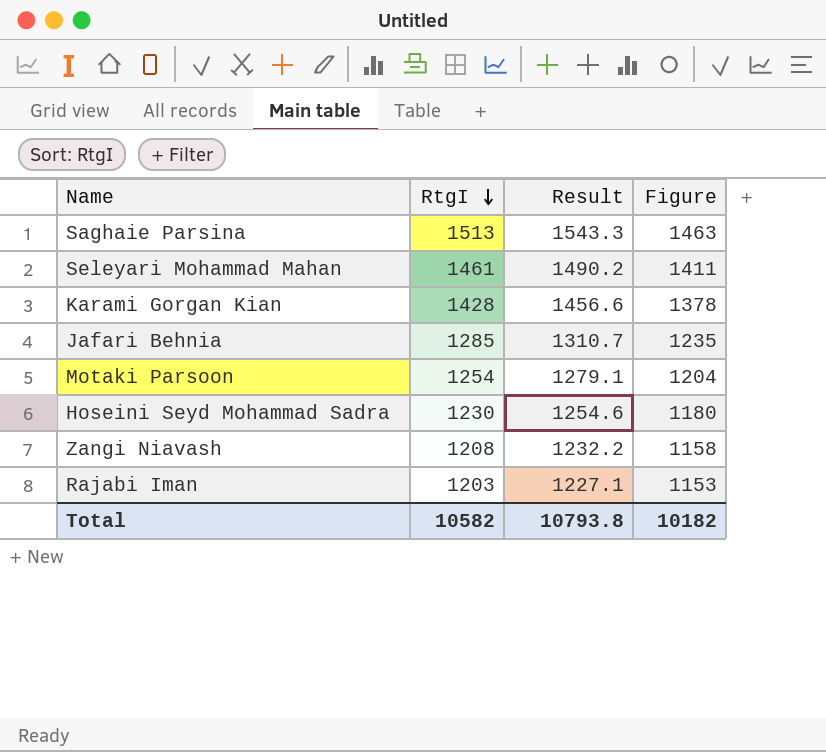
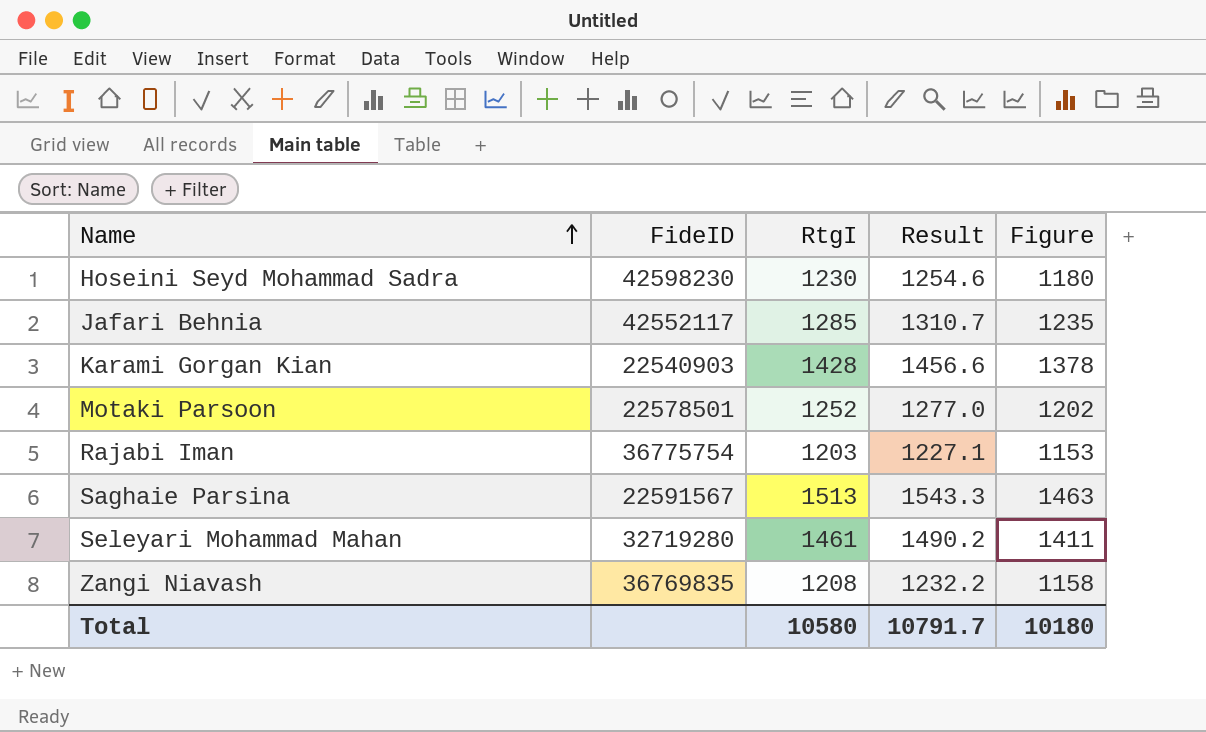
row order: RtgI descending -> Name ascending
column FideID | position: none -> 2
Motaki Parsoon | RtgI: 1254 -> 1252
Motaki Parsoon | Result: 1279.1 -> 1277.0
Motaki Parsoon | Figure: 1204 -> 1202
Total | RtgI: 10582 -> 10580
Total | Result: 10793.8 -> 10791.7
Total | Figure: 10182 -> 10180

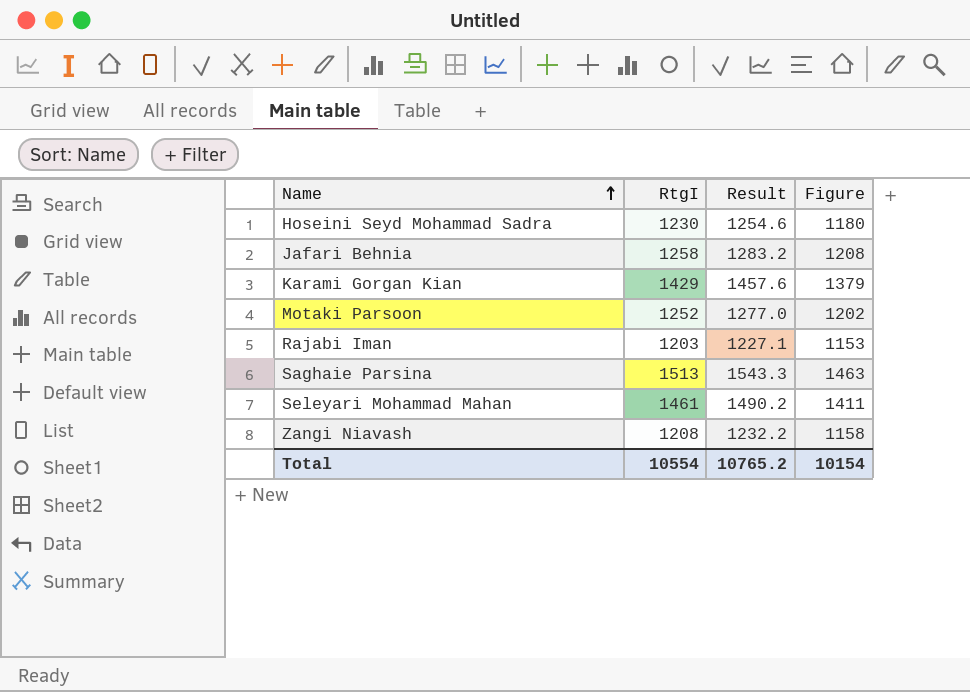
column FideID | position: 2 -> none
Jafari Behnia | RtgI: 1285 -> 1258
Jafari Behnia | Result: 1310.7 -> 1283.2
Jafari Behnia | Figure: 1235 -> 1208
Karami Gorgan Kian | RtgI: 1428 -> 1429
Karami Gorgan Kian | Result: 1456.6 -> 1457.6
Karami Gorgan Kian | Figure: 1378 -> 1379
Total | RtgI: 10580 -> 10554
Total | Result: 10791.7 -> 10765.2
Total | Figure: 10180 -> 10154

